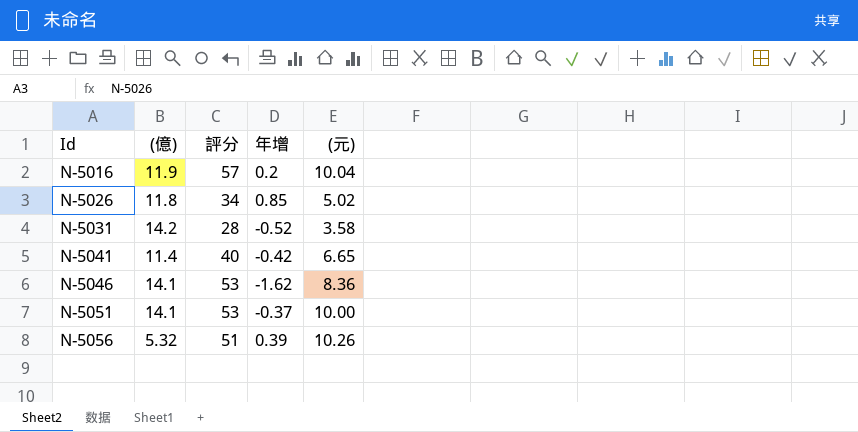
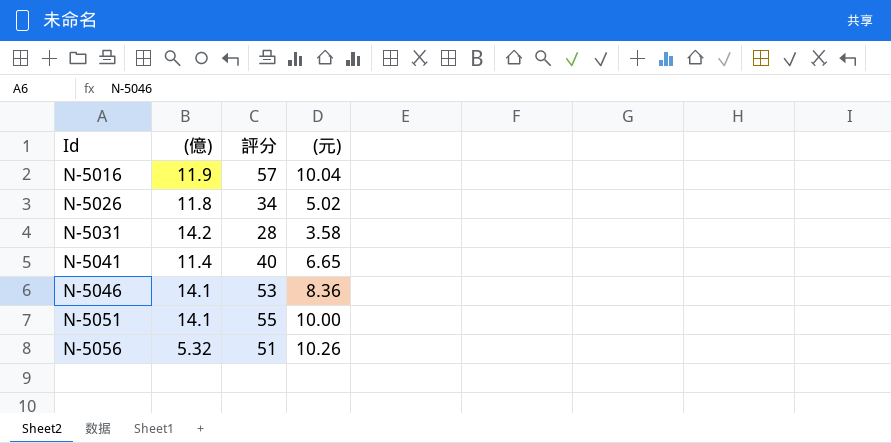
column 年增 | position: 4 -> none
N-5051 | 評分: 53 -> 55

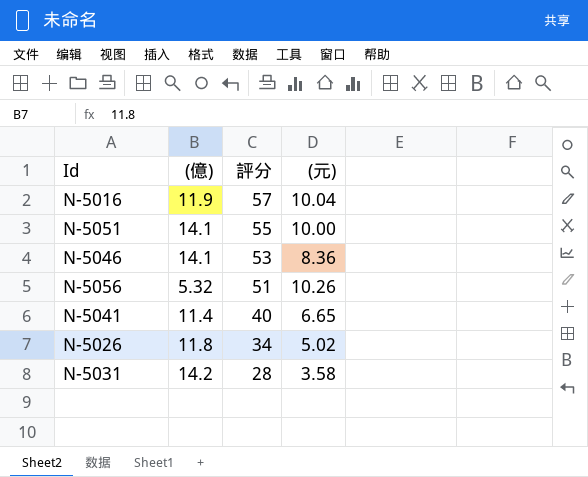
row order: Id ascending -> 評分 descending

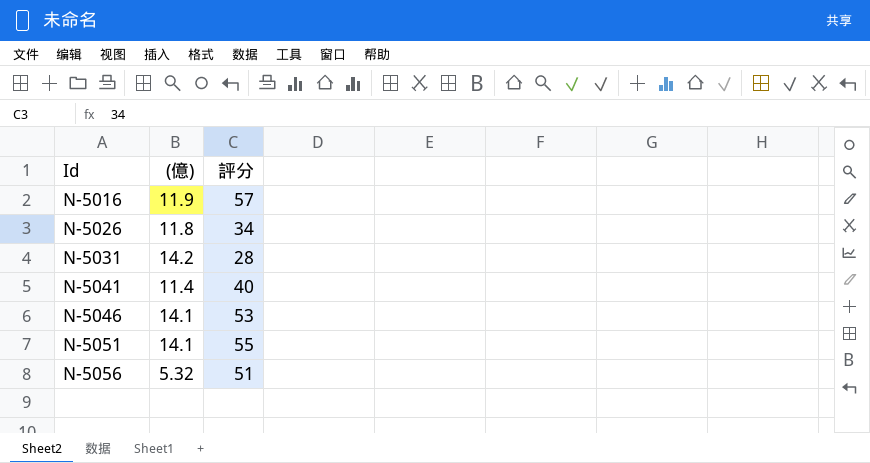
row order: 評分 descending -> Id ascending
column (元) | position: 4 -> none

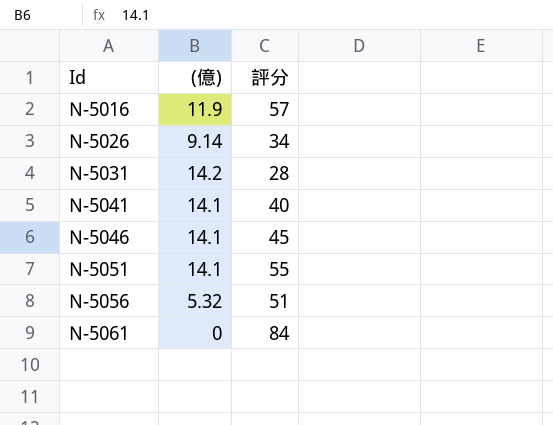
N-5026 | (億): 11.8 -> 9.14
N-5041 | (億): 11.4 -> 14.1
N-5046 | 評分: 53 -> 45
row N-5061: none -> 0 | 84

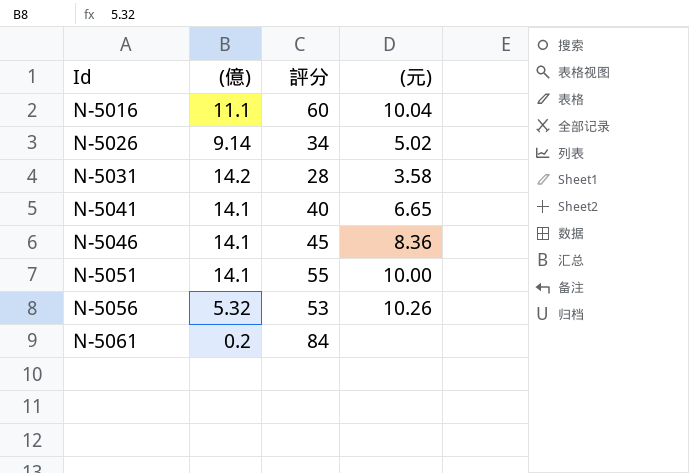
column (元) | position: none -> 4
N-5016 | (億): 11.9 -> 11.1
N-5016 | 評分: 57 -> 60
N-5056 | 評分: 51 -> 53
N-5061 | (億): 0 -> 0.2

